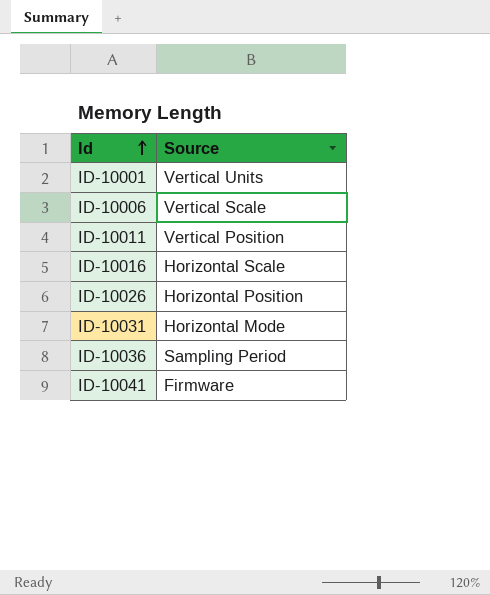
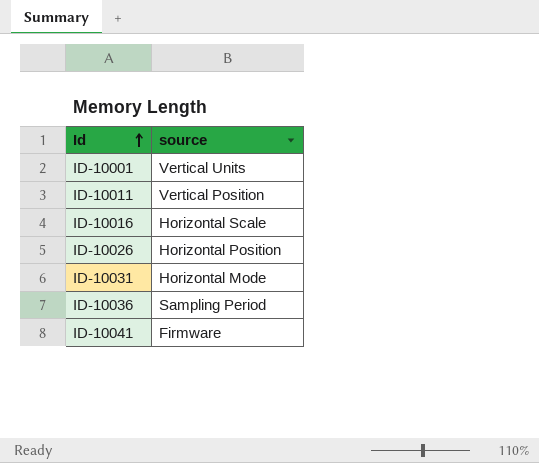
column name: Source -> source
row ID-10006: Vertical Scale -> none

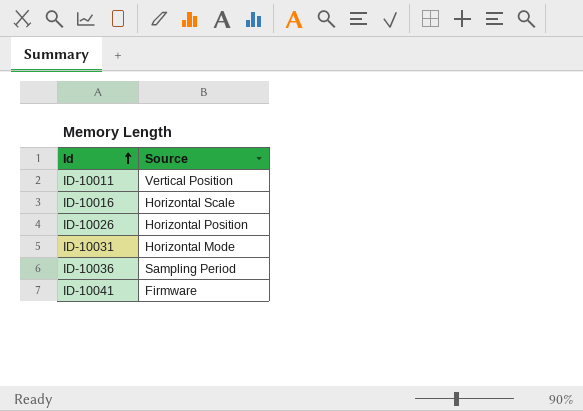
column name: source -> Source
row ID-10001: Vertical Units -> none

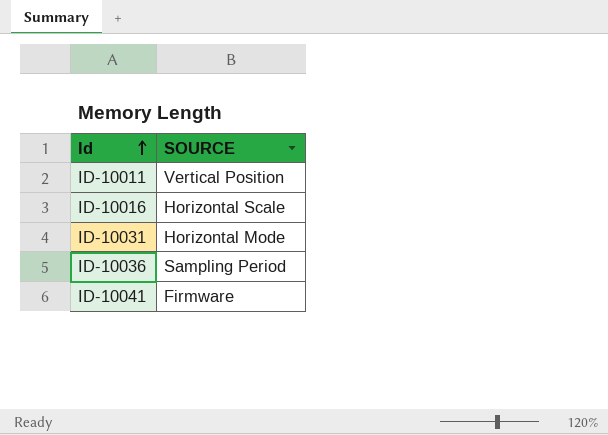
column name: Source -> SOURCE
row ID-10026: Horizontal Position -> none

